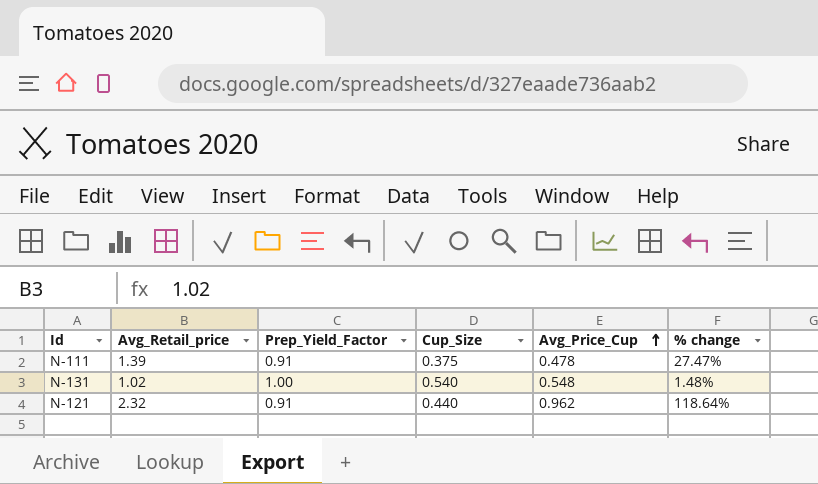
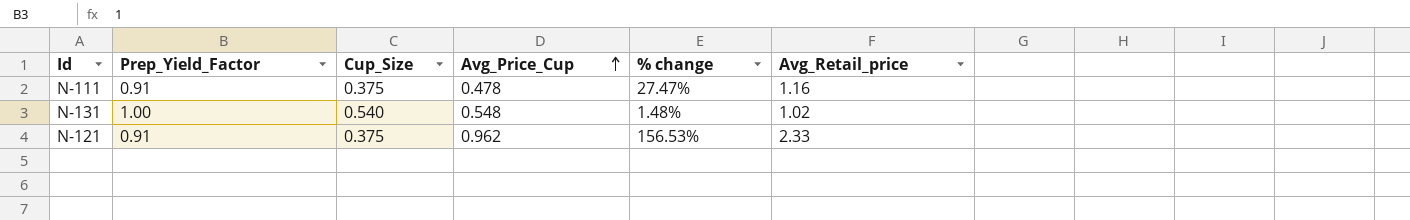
column Avg_Retail_price | position: 2 -> 6
N-111 | Avg_Retail_price: 1.39 -> 1.16
N-121 | Cup_Size: 0.440 -> 0.375
N-121 | % change: 118.64% -> 156.53%
N-121 | Avg_Retail_price: 2.32 -> 2.33

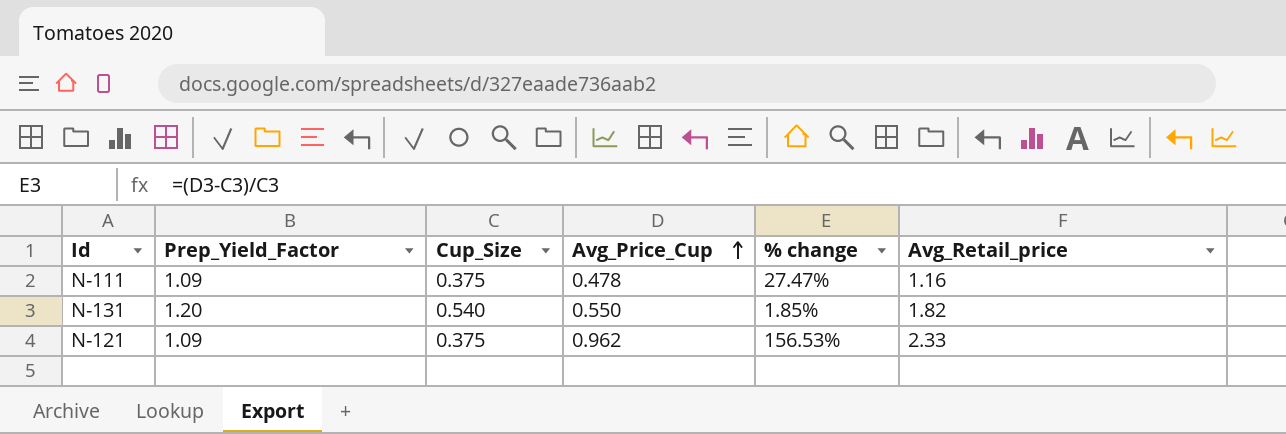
N-111 | Prep_Yield_Factor: 0.91 -> 1.09
N-131 | Prep_Yield_Factor: 1.00 -> 1.20
N-131 | Avg_Price_Cup: 0.548 -> 0.550
N-131 | % change: 1.48% -> 1.85%
N-131 | Avg_Retail_price: 1.02 -> 1.82
N-121 | Prep_Yield_Factor: 0.91 -> 1.09

